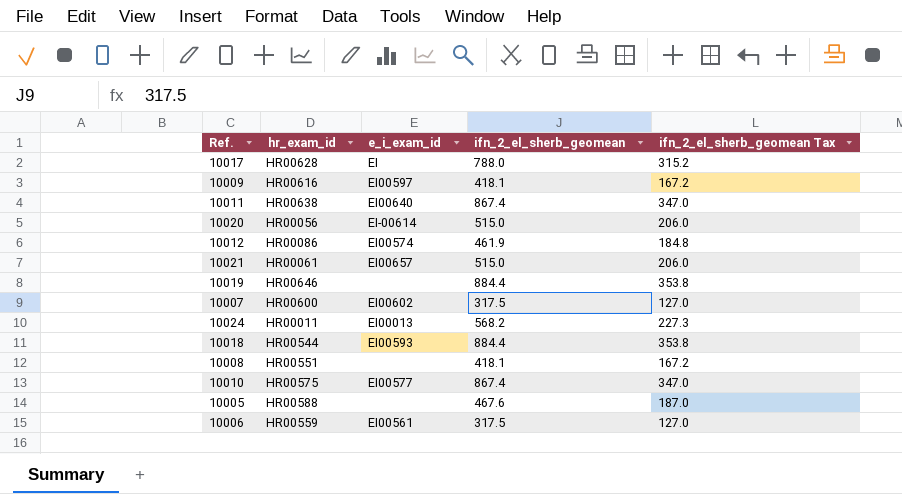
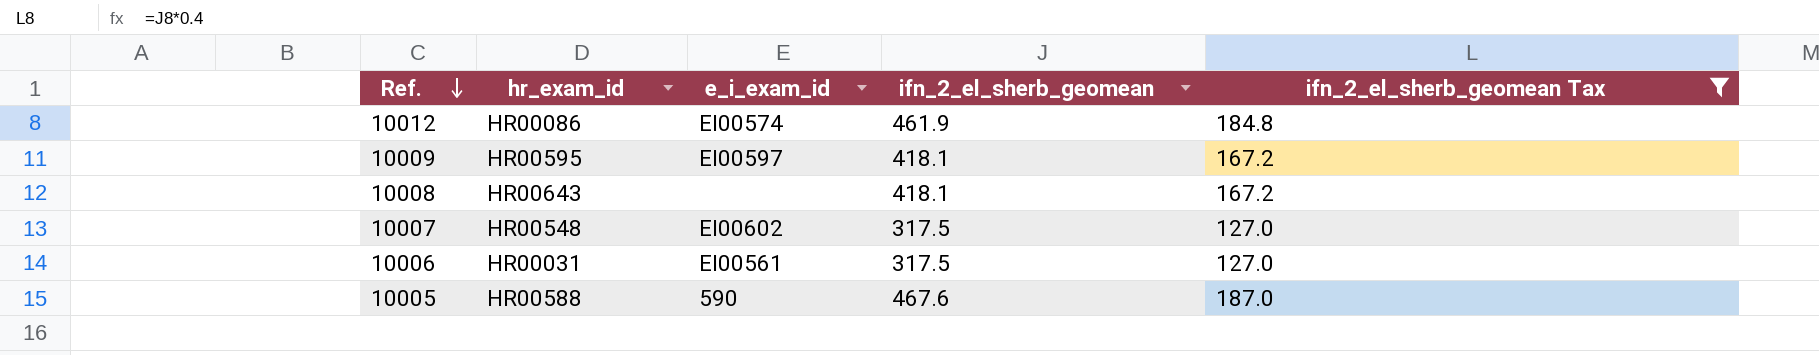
filter: none -> ifn_2_el_sherb_geomean Tax <= 187.0
row order: none -> Ref. descending
10009 | hr_exam_id: HR00616 -> HR00595
10008 | hr_exam_id: HR00551 -> HR00643
10007 | hr_exam_id: HR00600 -> HR00548
10006 | hr_exam_id: HR00559 -> HR00031
10005 | e_i_exam_id: none -> 590

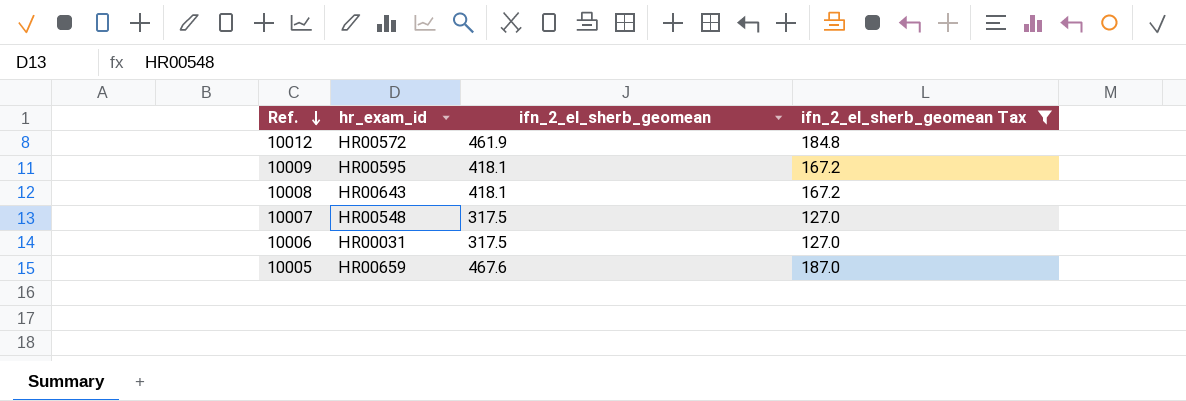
column e_i_exam_id | position: 3 -> none
10012 | hr_exam_id: HR00086 -> HR00572
10005 | hr_exam_id: HR00588 -> HR00659

